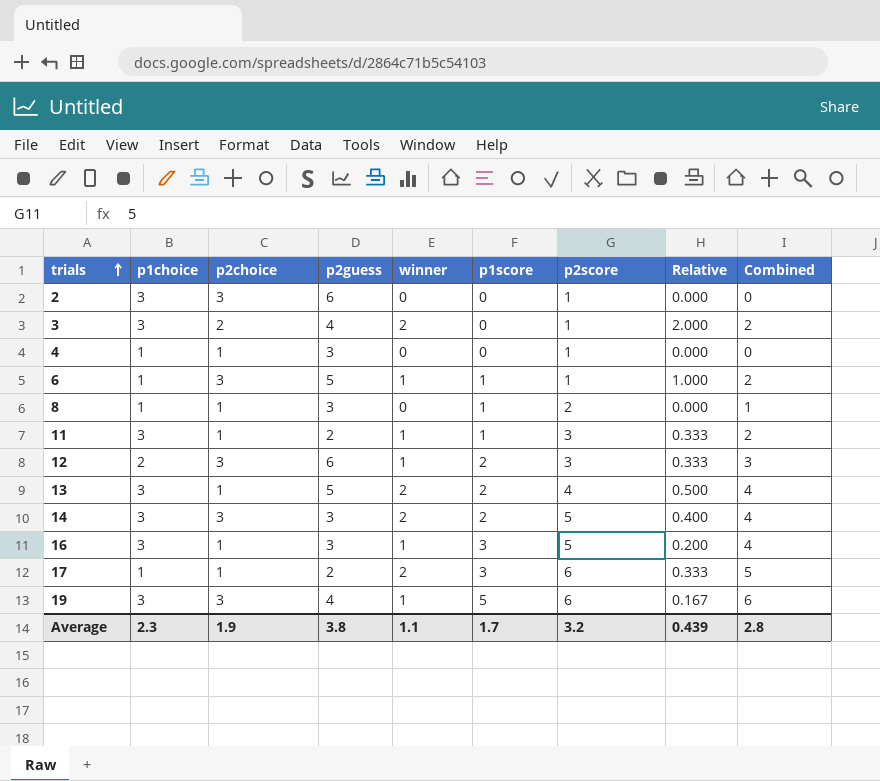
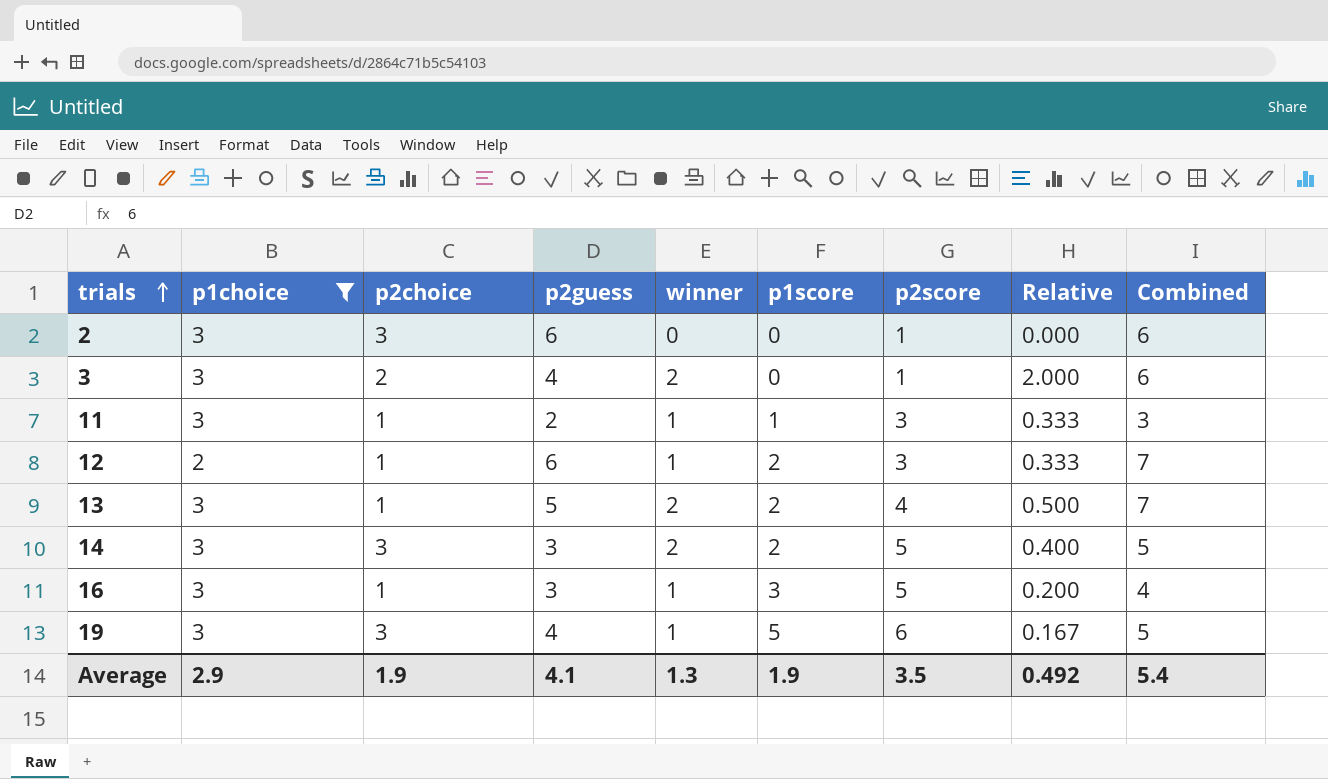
filter: none -> p1choice != 1
column Combined | formula: [winner] + [p1score] -> [p2guess] + [winner]
12 | p2choice: 3 -> 1
Average | p1choice: 2.3 -> 2.9
Average | p2guess: 3.8 -> 4.1
Average | winner: 1.1 -> 1.3
Average | p1score: 1.7 -> 1.9
Average | p2score: 3.2 -> 3.5
Average | Relative: 0.439 -> 0.492
Average | Combined: 2.8 -> 5.4

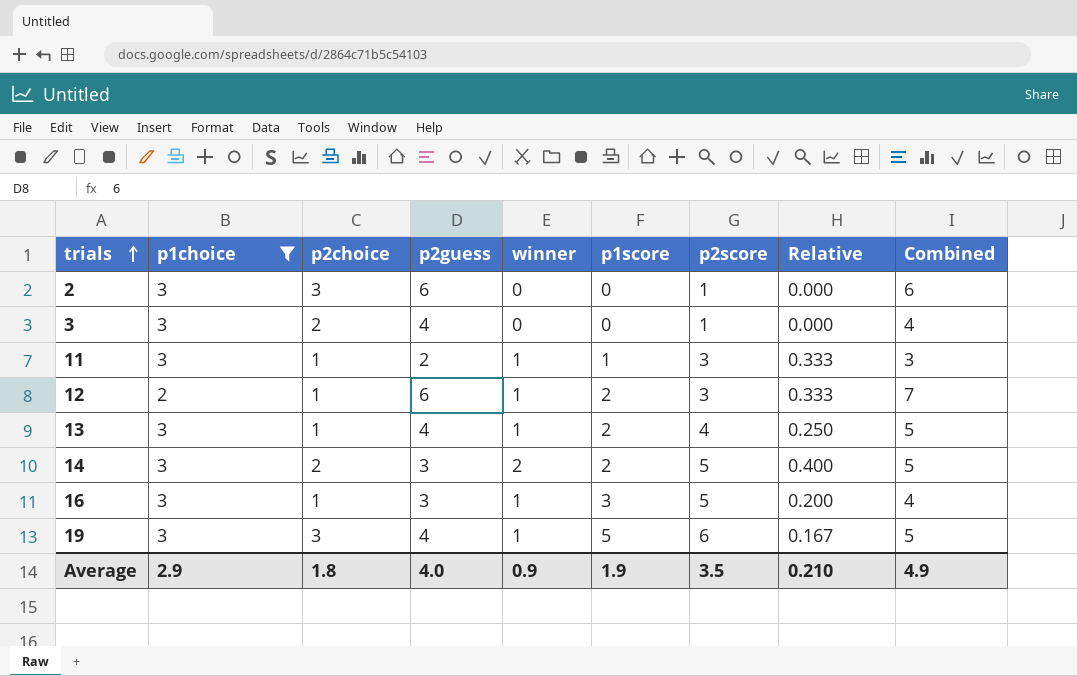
3 | winner: 2 -> 0
3 | Relative: 2.000 -> 0.000
3 | Combined: 6 -> 4
13 | p2guess: 5 -> 4
13 | winner: 2 -> 1
13 | Relative: 0.500 -> 0.250
13 | Combined: 7 -> 5
14 | p2choice: 3 -> 2
Average | p2choice: 1.9 -> 1.8
Average | p2guess: 4.1 -> 4.0
Average | winner: 1.3 -> 0.9
Average | Relative: 0.492 -> 0.210
Average | Combined: 5.4 -> 4.9

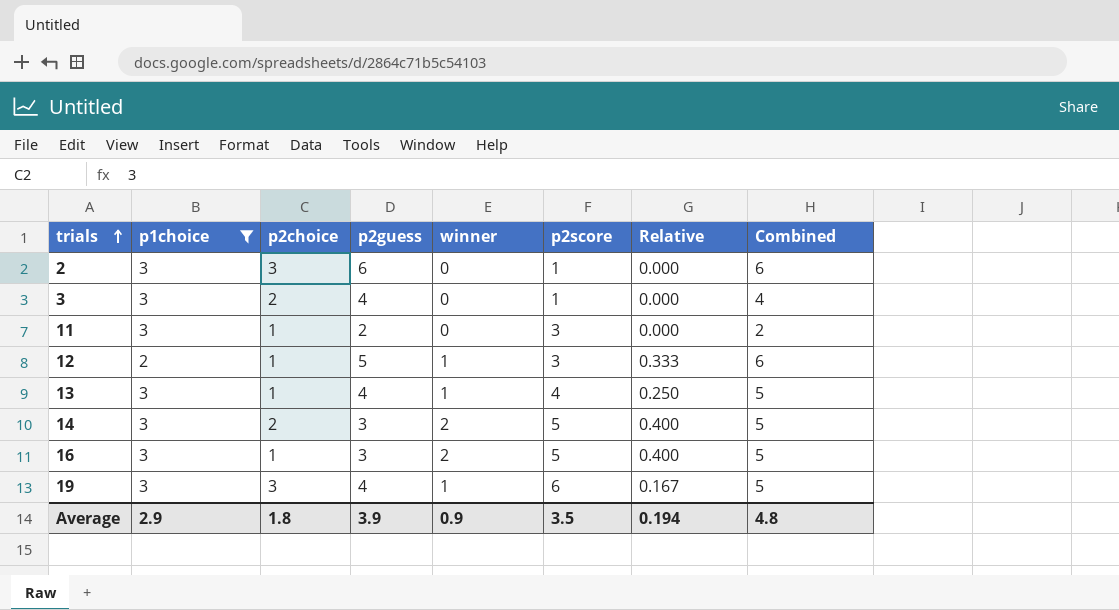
column p1score | position: 6 -> none
11 | winner: 1 -> 0
11 | Relative: 0.333 -> 0.000
11 | Combined: 3 -> 2
12 | p2guess: 6 -> 5
12 | Combined: 7 -> 6
16 | winner: 1 -> 2
16 | Relative: 0.200 -> 0.400
16 | Combined: 4 -> 5
Average | p2guess: 4.0 -> 3.9
Average | Relative: 0.210 -> 0.194
Average | Combined: 4.9 -> 4.8

